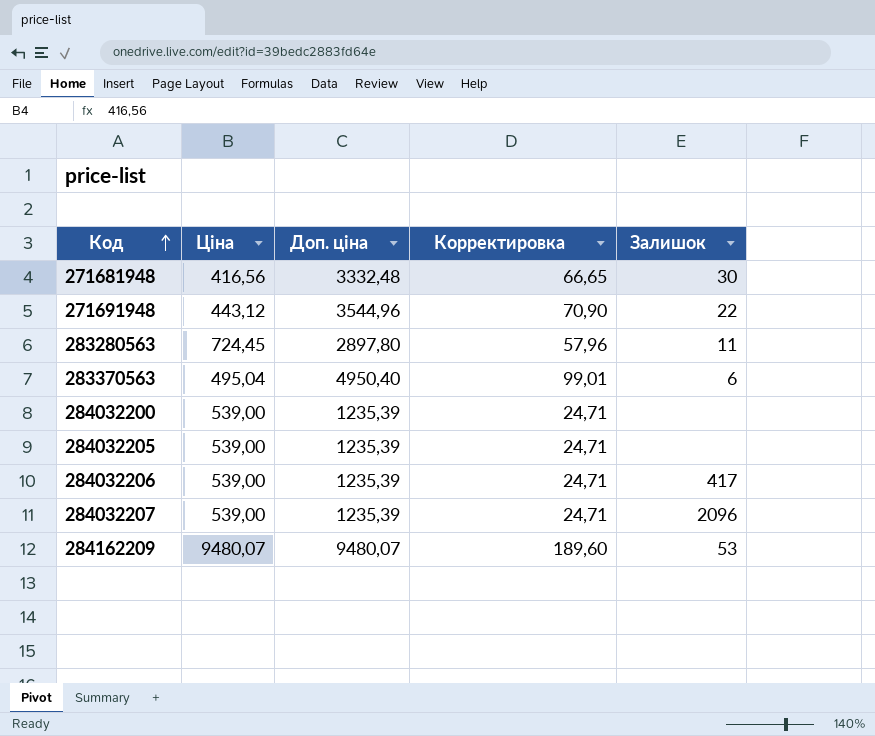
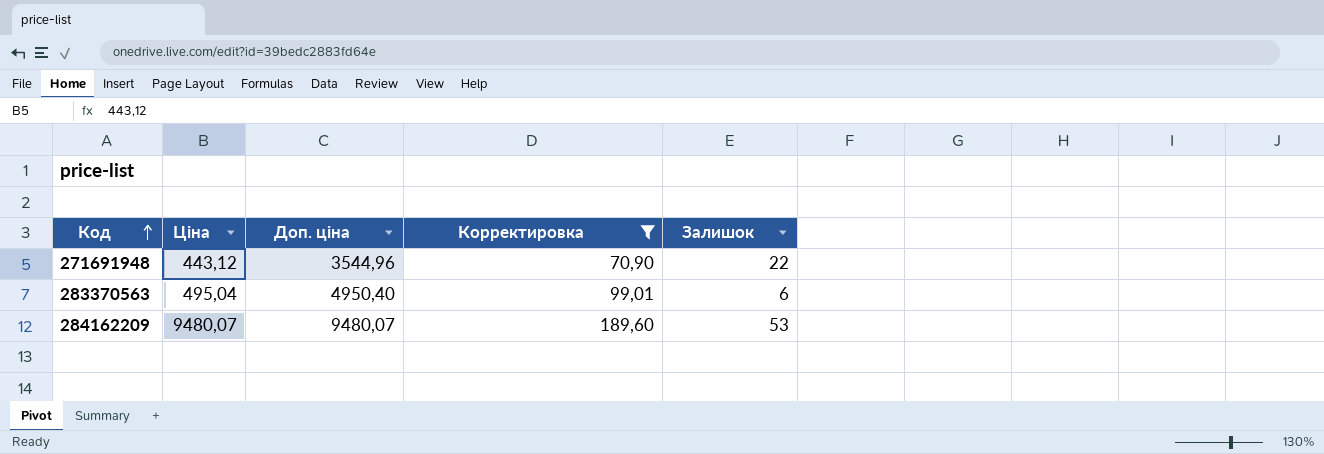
filter: none -> Корректировка >= 70,90

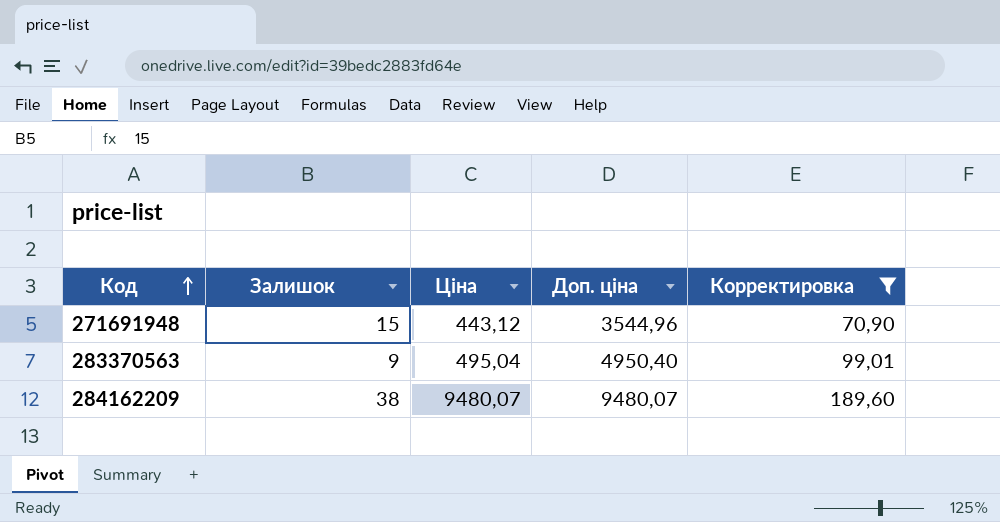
column Залишок | position: 5 -> 2
271691948 | Залишок: 22 -> 15
283370563 | Залишок: 6 -> 9
284162209 | Залишок: 53 -> 38

